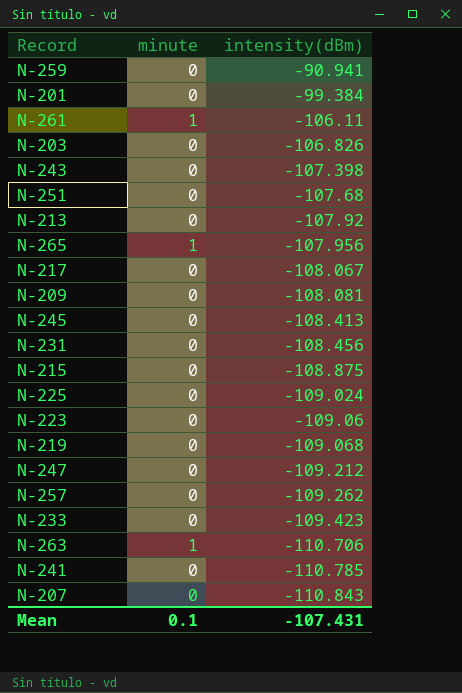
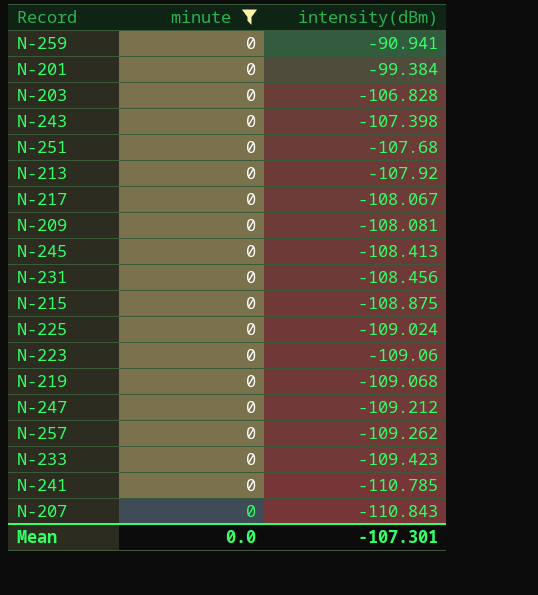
filter: none -> minute = 0
N-203 | intensity(dBm): -106.826 -> -106.828
Mean | minute: 0.1 -> 0.0
Mean | intensity(dBm): -107.431 -> -107.301

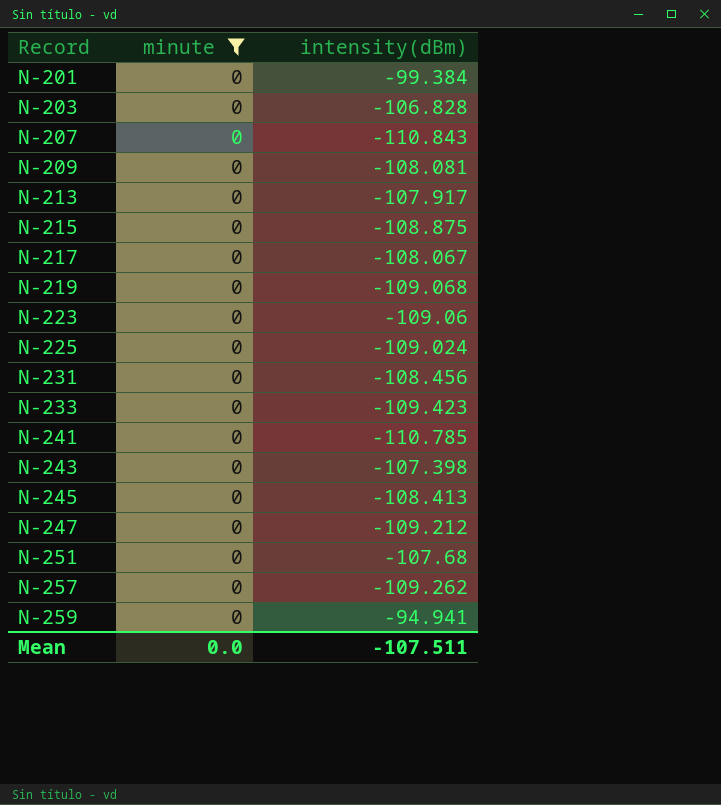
row order: intensity(dBm) descending -> Record ascending
N-213 | intensity(dBm): -107.92 -> -107.917
N-259 | intensity(dBm): -90.941 -> -94.941
Mean | intensity(dBm): -107.301 -> -107.511

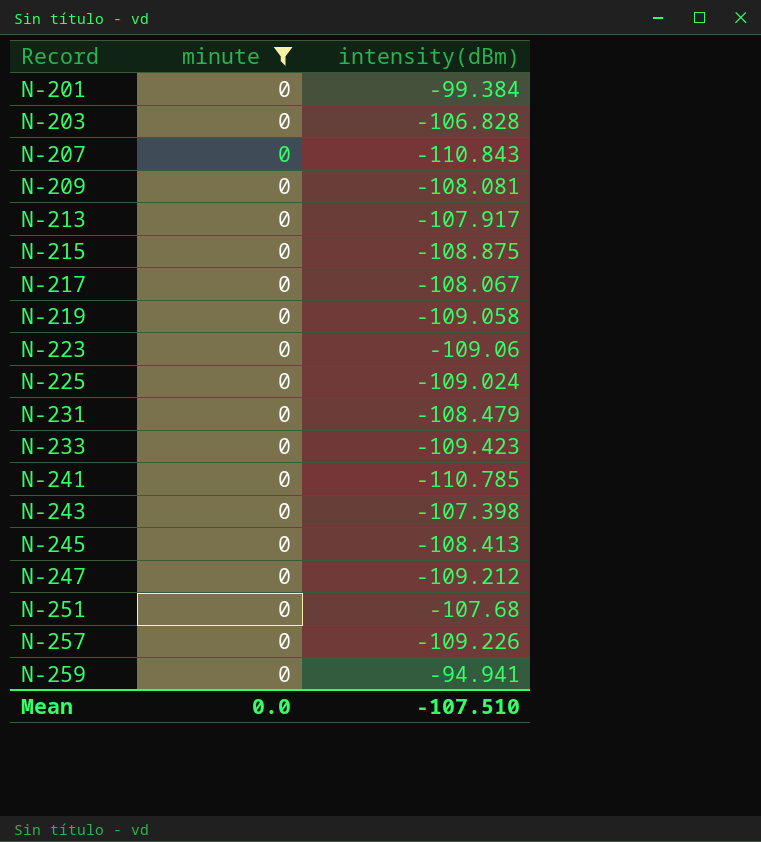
N-219 | intensity(dBm): -109.068 -> -109.058
N-231 | intensity(dBm): -108.456 -> -108.479
N-257 | intensity(dBm): -109.262 -> -109.226
Mean | intensity(dBm): -107.511 -> -107.510

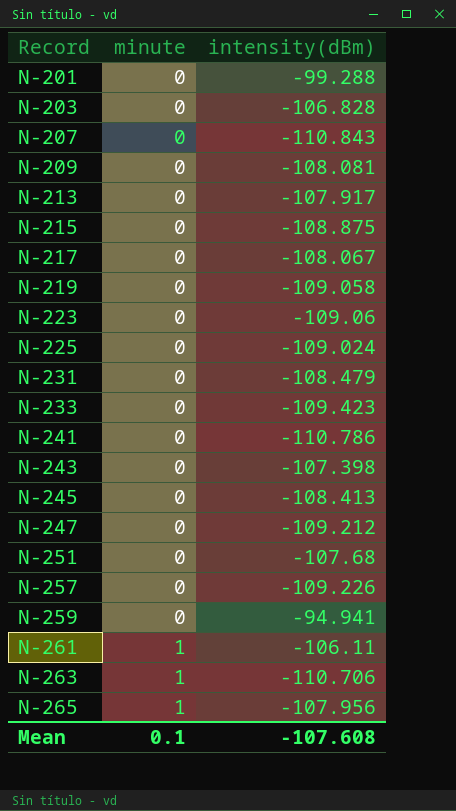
filter: minute = 0 -> none
N-201 | intensity(dBm): -99.384 -> -99.288
N-241 | intensity(dBm): -110.785 -> -110.786
Mean | minute: 0.0 -> 0.1
Mean | intensity(dBm): -107.510 -> -107.608

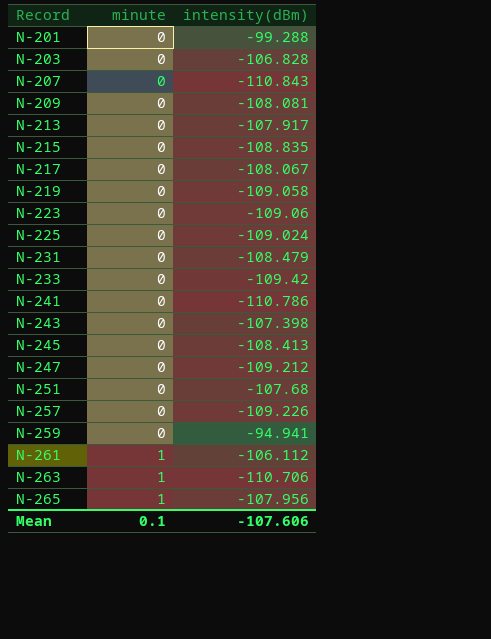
N-215 | intensity(dBm): -108.875 -> -108.835
N-233 | intensity(dBm): -109.423 -> -109.42
N-261 | intensity(dBm): -106.11 -> -106.112
Mean | intensity(dBm): -107.608 -> -107.606

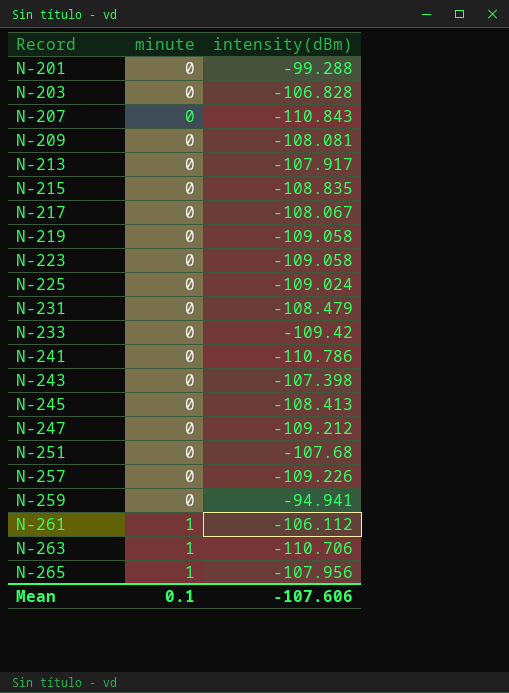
N-223 | intensity(dBm): -109.06 -> -109.058

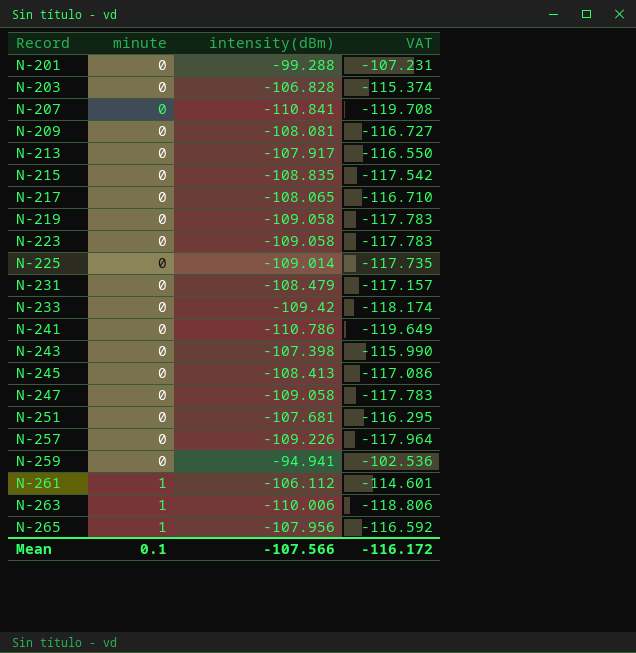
column VAT | formula: none -> [intensity(dBm)] * 1.08
N-207 | intensity(dBm): -110.843 -> -110.841
N-217 | intensity(dBm): -108.067 -> -108.065
N-225 | intensity(dBm): -109.024 -> -109.014
N-247 | intensity(dBm): -109.212 -> -109.058
N-251 | intensity(dBm): -107.68 -> -107.681
N-263 | intensity(dBm): -110.706 -> -110.006
Mean | intensity(dBm): -107.606 -> -107.566

